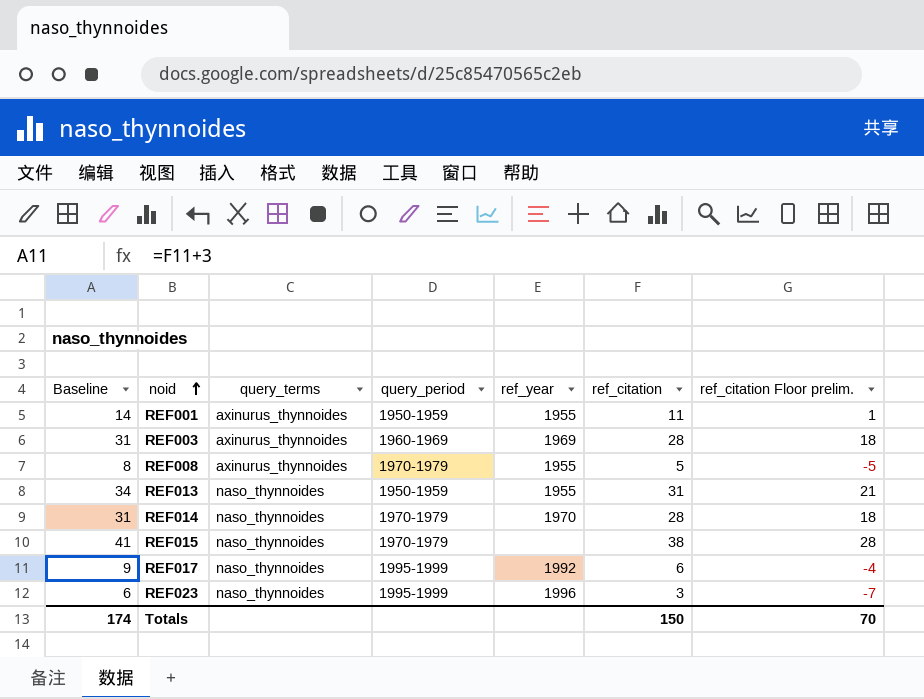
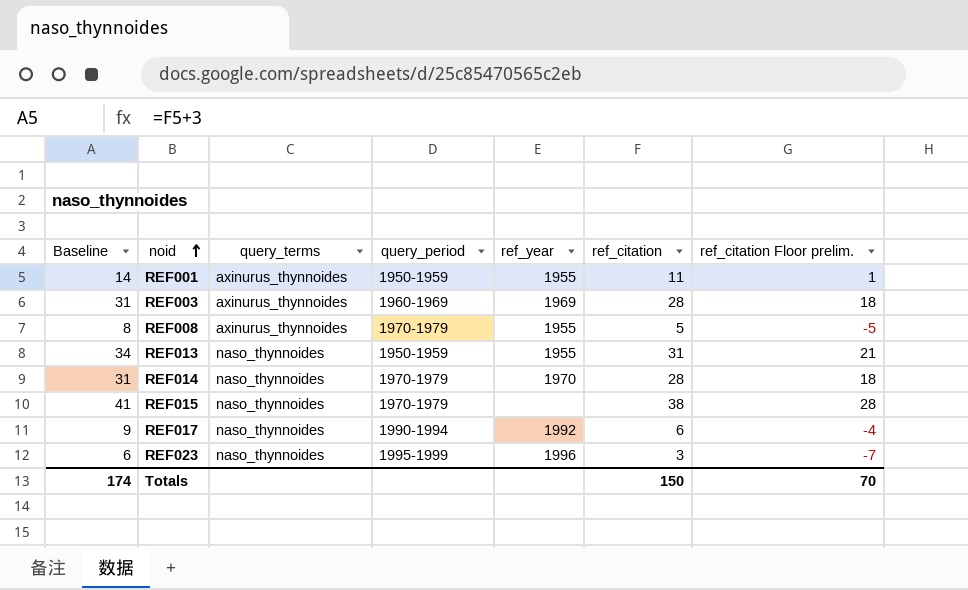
REF017 | query_period: 1995-1999 -> 1990-1994

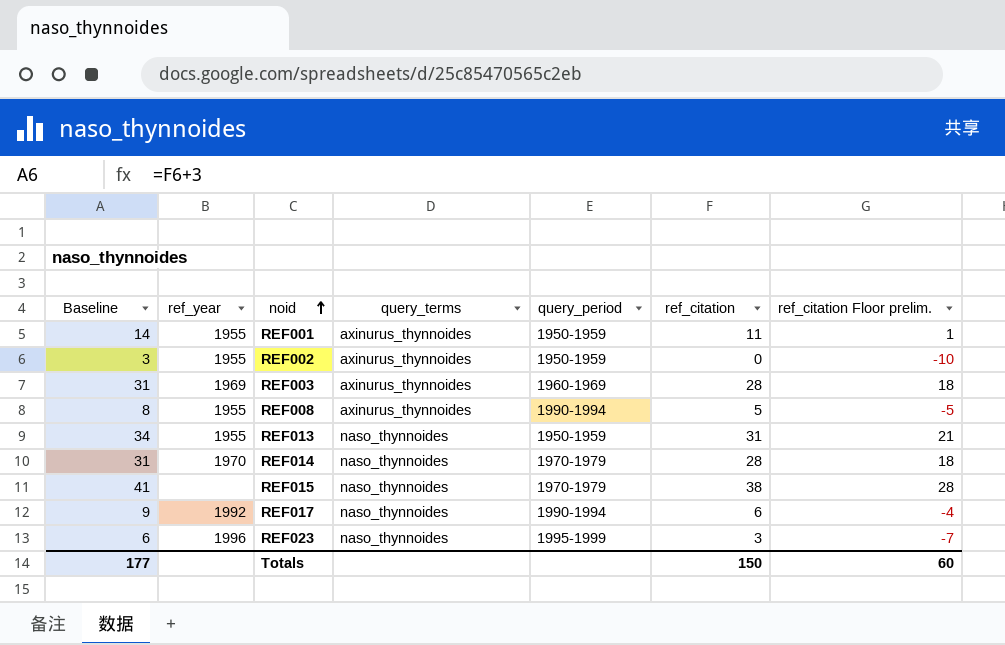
column ref_year | position: 5 -> 2
row REF002: none -> 3 | 1955 | axinurus_thynnoides | 1950-1959 | 0 | -10
REF008 | query_period: 1970-1979 -> 1990-1994
Totals | Baseline: 174 -> 177
Totals | ref_citation Floor prelim.: 70 -> 60

